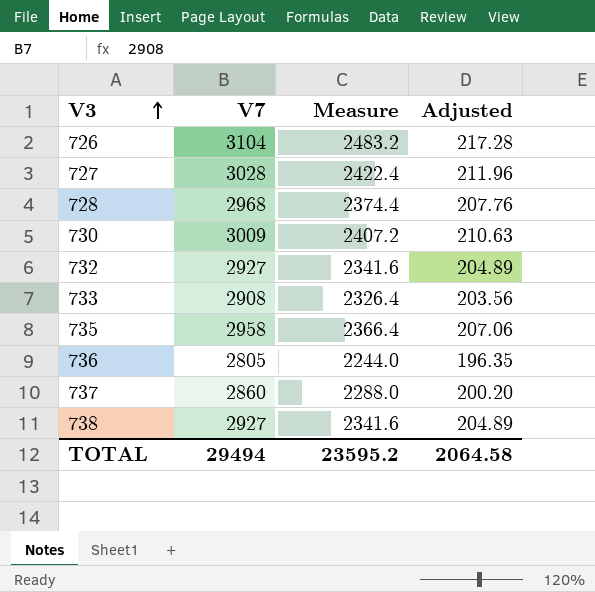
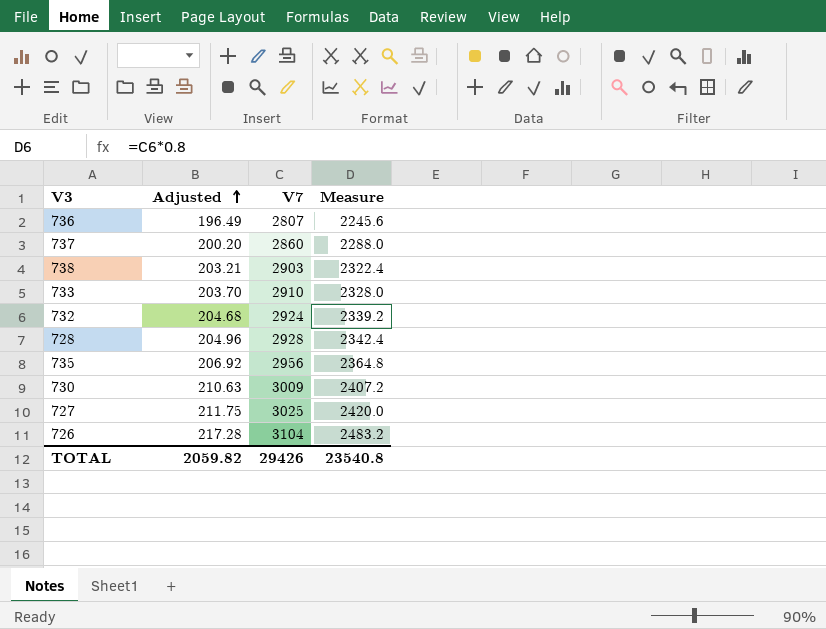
row order: V3 ascending -> Adjusted ascending
column Adjusted | position: 4 -> 2
736 | Adjusted: 196.35 -> 196.49
736 | V7: 2805 -> 2807
736 | Measure: 2244.0 -> 2245.6
738 | Adjusted: 204.89 -> 203.21
738 | V7: 2927 -> 2903
738 | Measure: 2341.6 -> 2322.4
733 | Adjusted: 203.56 -> 203.70
733 | V7: 2908 -> 2910
733 | Measure: 2326.4 -> 2328.0
732 | Adjusted: 204.89 -> 204.68
732 | V7: 2927 -> 2924
732 | Measure: 2341.6 -> 2339.2
728 | Adjusted: 207.76 -> 204.96
728 | V7: 2968 -> 2928
728 | Measure: 2374.4 -> 2342.4
735 | Adjusted: 207.06 -> 206.92
735 | V7: 2958 -> 2956
735 | Measure: 2366.4 -> 2364.8
727 | Adjusted: 211.96 -> 211.75
727 | V7: 3028 -> 3025
727 | Measure: 2422.4 -> 2420.0
TOTAL | Adjusted: 2064.58 -> 2059.82
TOTAL | V7: 29494 -> 29426
TOTAL | Measure: 23595.2 -> 23540.8

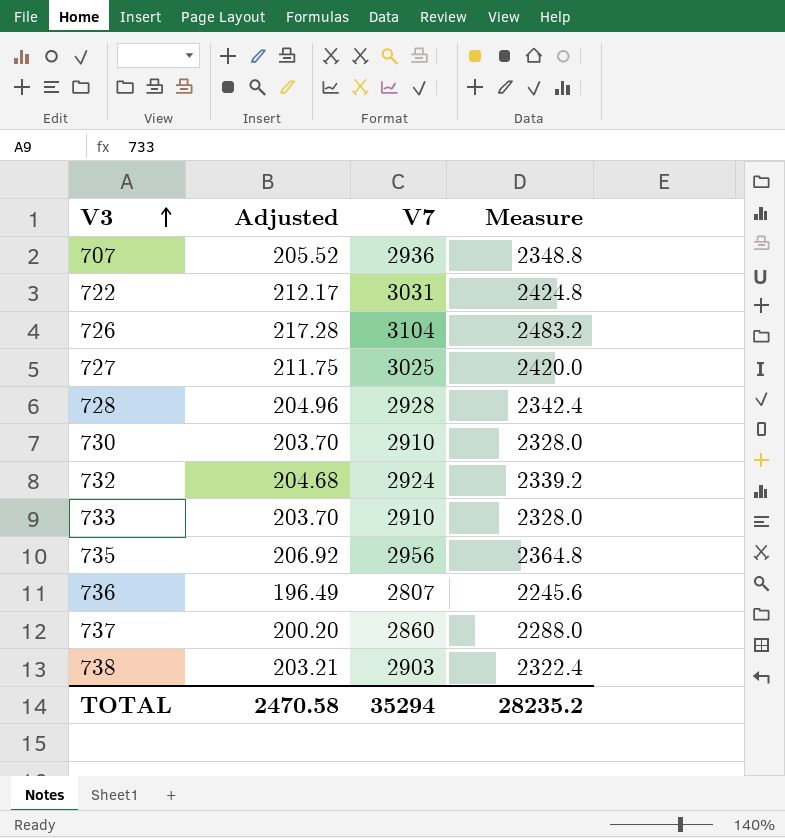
row order: Adjusted ascending -> V3 ascending
row 707: none -> 205.52 | 2936 | 2348.8
row 722: none -> 212.17 | 3031 | 2424.8
730 | Adjusted: 210.63 -> 203.70
730 | V7: 3009 -> 2910
730 | Measure: 2407.2 -> 2328.0
TOTAL | Adjusted: 2059.82 -> 2470.58
TOTAL | V7: 29426 -> 35294
TOTAL | Measure: 23540.8 -> 28235.2

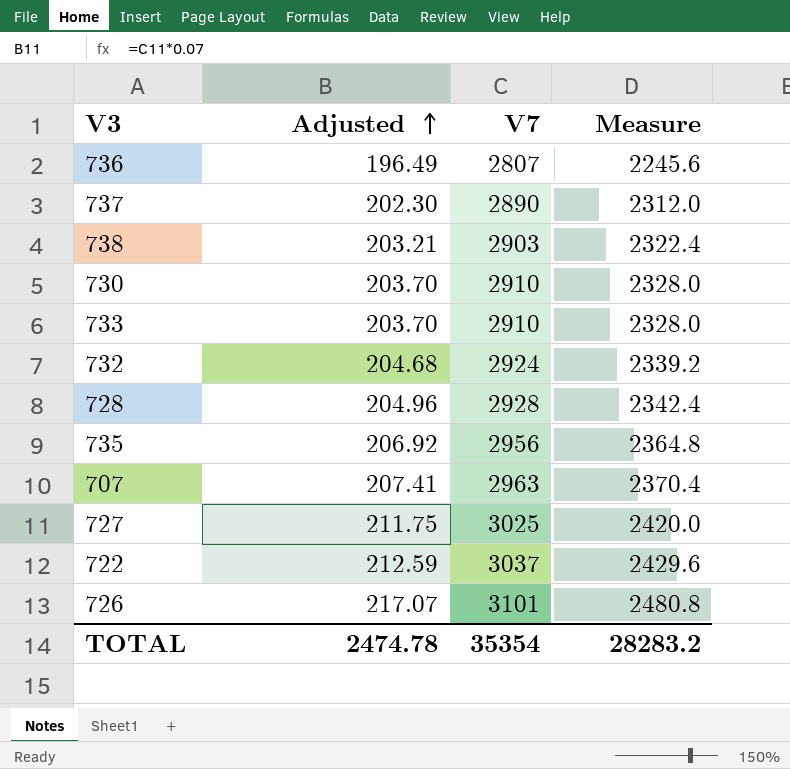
row order: V3 ascending -> Adjusted ascending
737 | Adjusted: 200.20 -> 202.30
737 | V7: 2860 -> 2890
737 | Measure: 2288.0 -> 2312.0
707 | Adjusted: 205.52 -> 207.41
707 | V7: 2936 -> 2963
707 | Measure: 2348.8 -> 2370.4
722 | Adjusted: 212.17 -> 212.59
722 | V7: 3031 -> 3037
722 | Measure: 2424.8 -> 2429.6
726 | Adjusted: 217.28 -> 217.07
726 | V7: 3104 -> 3101
726 | Measure: 2483.2 -> 2480.8
TOTAL | Adjusted: 2470.58 -> 2474.78
TOTAL | V7: 35294 -> 35354
TOTAL | Measure: 28235.2 -> 28283.2

